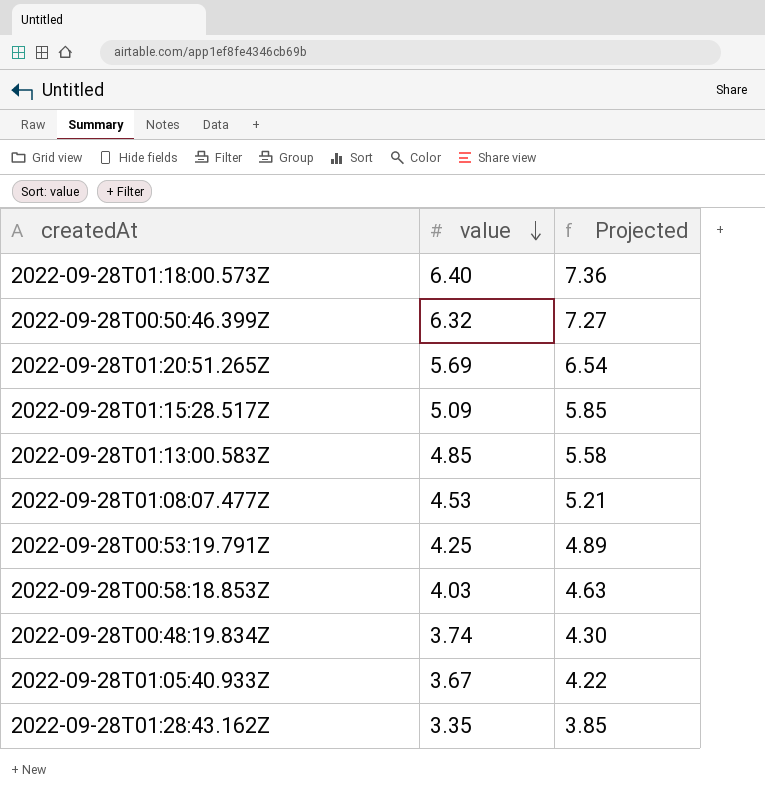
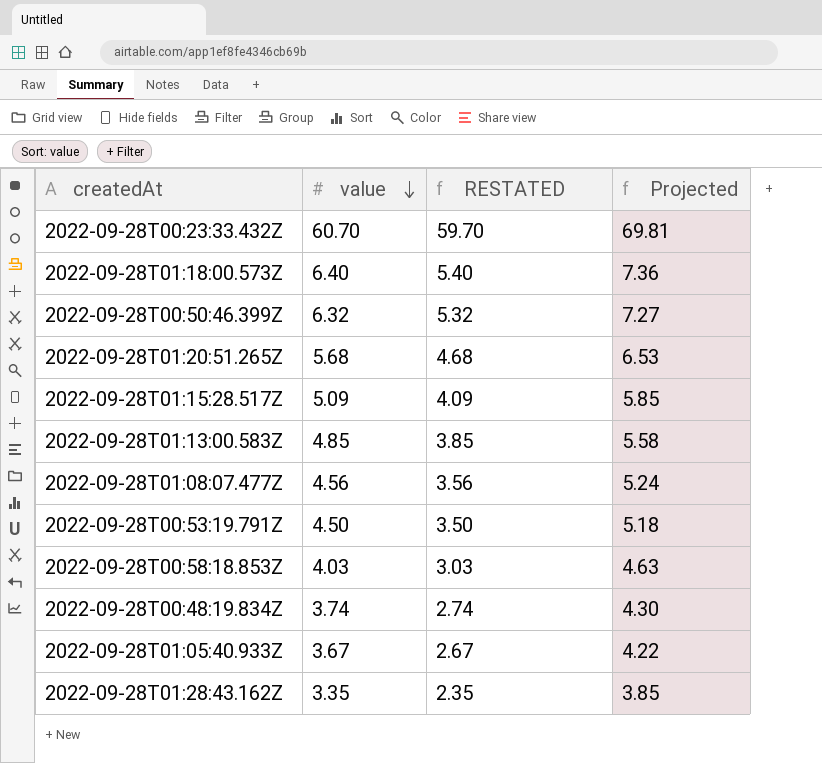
column RESTATED | formula: none -> [value] - 1
row 2022-09-28T00:23:33.432Z: none -> 60.70 | 59.70 | 69.81
2022-09-28T01:20:51.265Z | value: 5.69 -> 5.68
2022-09-28T01:20:51.265Z | Projected: 6.54 -> 6.53
2022-09-28T01:08:07.477Z | value: 4.53 -> 4.56
2022-09-28T01:08:07.477Z | Projected: 5.21 -> 5.24
2022-09-28T00:53:19.791Z | value: 4.25 -> 4.50
2022-09-28T00:53:19.791Z | Projected: 4.89 -> 5.18

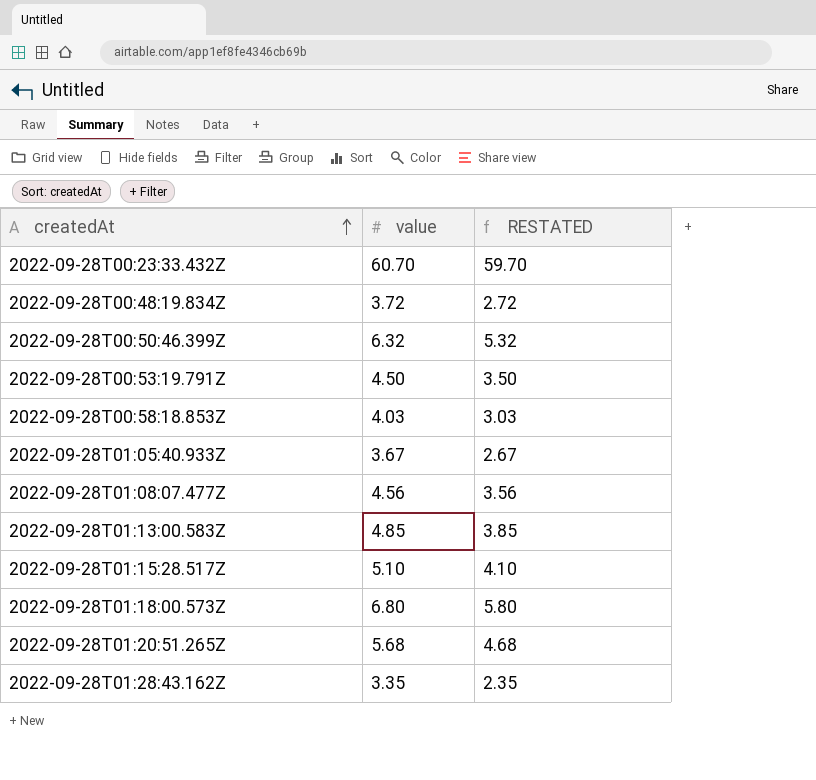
row order: value descending -> createdAt ascending
column Projected | formula: [value] * 1.15 -> none
2022-09-28T00:48:19.834Z | value: 3.74 -> 3.72
2022-09-28T00:48:19.834Z | RESTATED: 2.74 -> 2.72
2022-09-28T01:15:28.517Z | value: 5.09 -> 5.10
2022-09-28T01:15:28.517Z | RESTATED: 4.09 -> 4.10
2022-09-28T01:18:00.573Z | value: 6.40 -> 6.80
2022-09-28T01:18:00.573Z | RESTATED: 5.40 -> 5.80

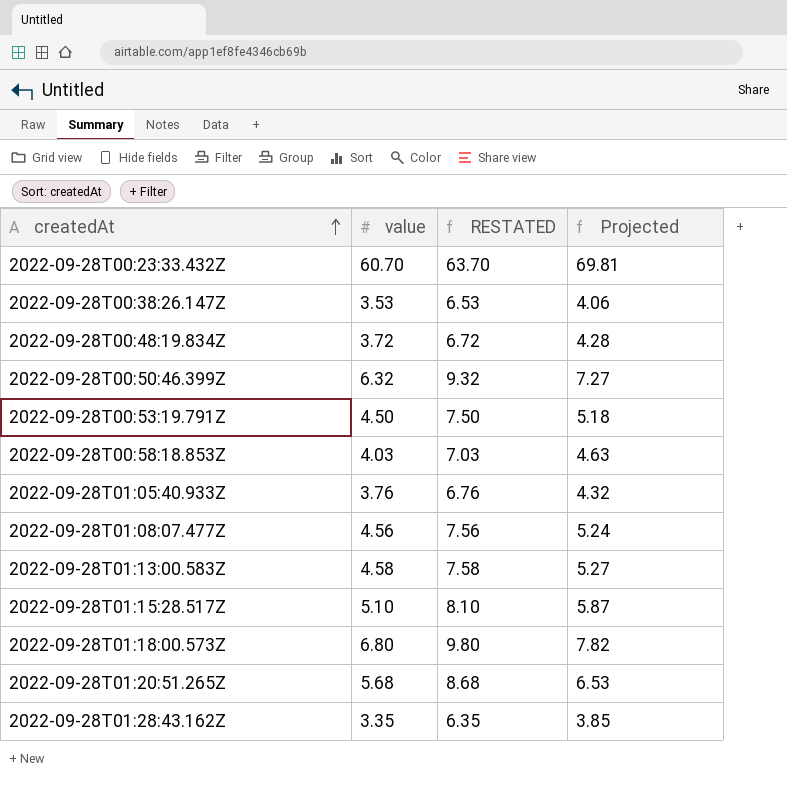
column RESTATED | formula: [value] - 1 -> [value] + 3
column Projected | formula: none -> [value] * 1.15
row 2022-09-28T00:38:26.147Z: none -> 3.53 | 6.53 | 4.06
2022-09-28T01:05:40.933Z | value: 3.67 -> 3.76
2022-09-28T01:13:00.583Z | value: 4.85 -> 4.58

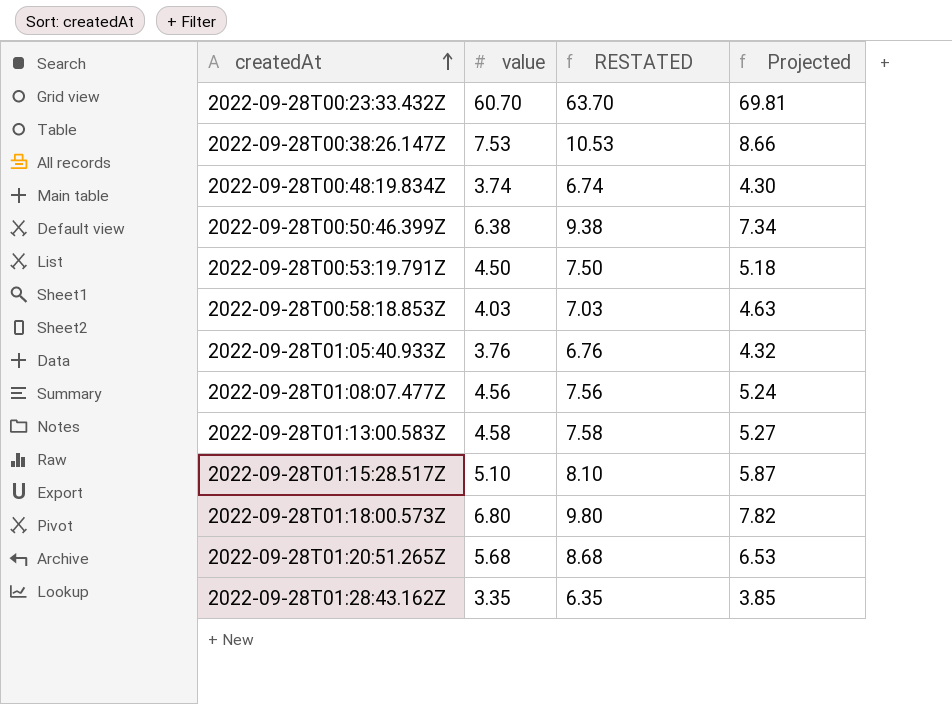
2022-09-28T00:38:26.147Z | value: 3.53 -> 7.53
2022-09-28T00:38:26.147Z | RESTATED: 6.53 -> 10.53
2022-09-28T00:38:26.147Z | Projected: 4.06 -> 8.66
2022-09-28T00:48:19.834Z | value: 3.72 -> 3.74
2022-09-28T00:48:19.834Z | RESTATED: 6.72 -> 6.74
2022-09-28T00:48:19.834Z | Projected: 4.28 -> 4.30
2022-09-28T00:50:46.399Z | value: 6.32 -> 6.38
2022-09-28T00:50:46.399Z | RESTATED: 9.32 -> 9.38
2022-09-28T00:50:46.399Z | Projected: 7.27 -> 7.34

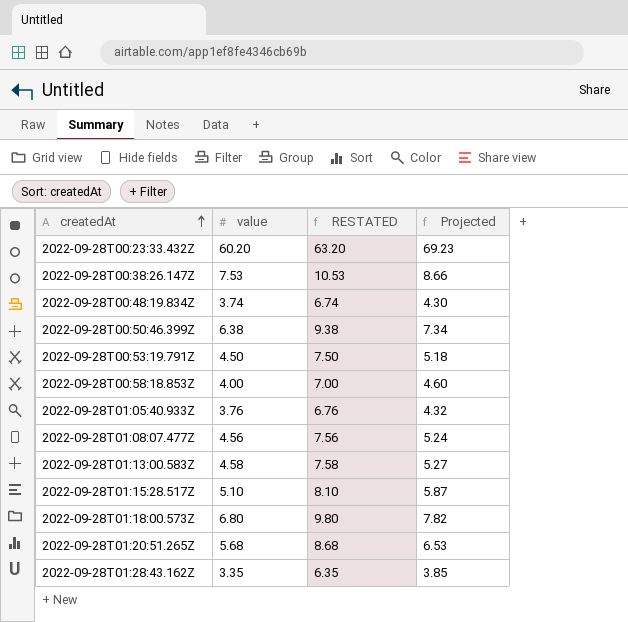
2022-09-28T00:23:33.432Z | value: 60.70 -> 60.20
2022-09-28T00:23:33.432Z | RESTATED: 63.70 -> 63.20
2022-09-28T00:23:33.432Z | Projected: 69.81 -> 69.23
2022-09-28T00:58:18.853Z | value: 4.03 -> 4.00
2022-09-28T00:58:18.853Z | RESTATED: 7.03 -> 7.00
2022-09-28T00:58:18.853Z | Projected: 4.63 -> 4.60

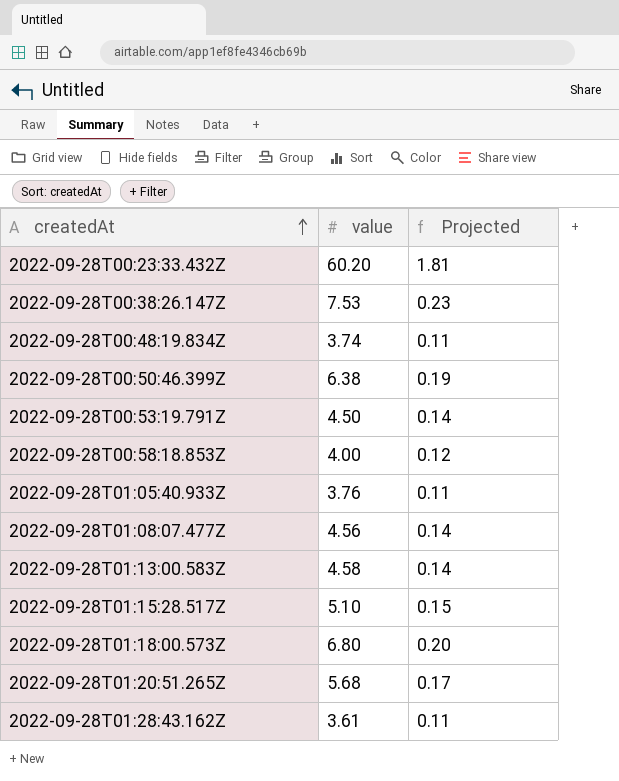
column RESTATED | formula: [value] + 3 -> none
column Projected | formula: [value] * 1.15 -> [value] * 0.03
2022-09-28T01:28:43.162Z | value: 3.35 -> 3.61

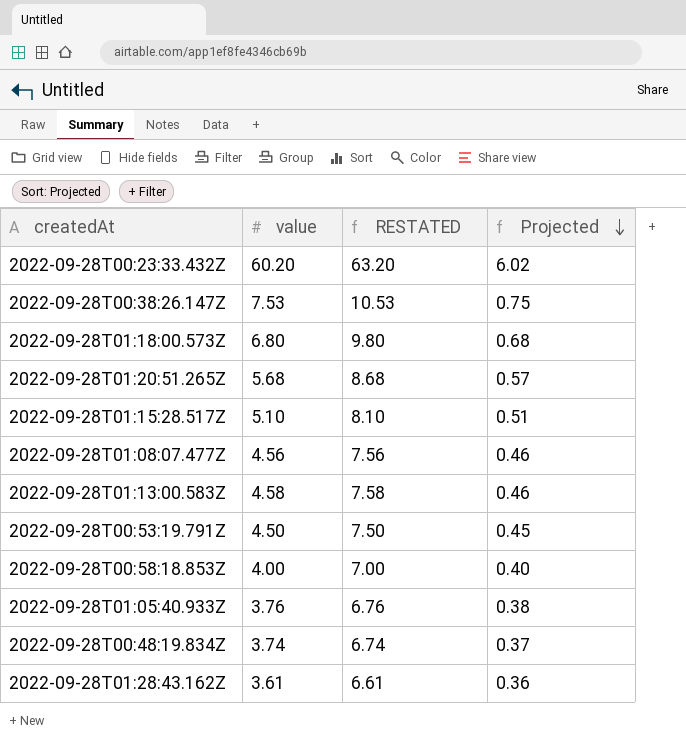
row order: createdAt ascending -> Projected descending
column RESTATED | formula: none -> [value] + 3
column Projected | formula: [value] * 0.03 -> [value] * 0.1
row 2022-09-28T00:50:46.399Z: 6.38 | 0.19 -> none

